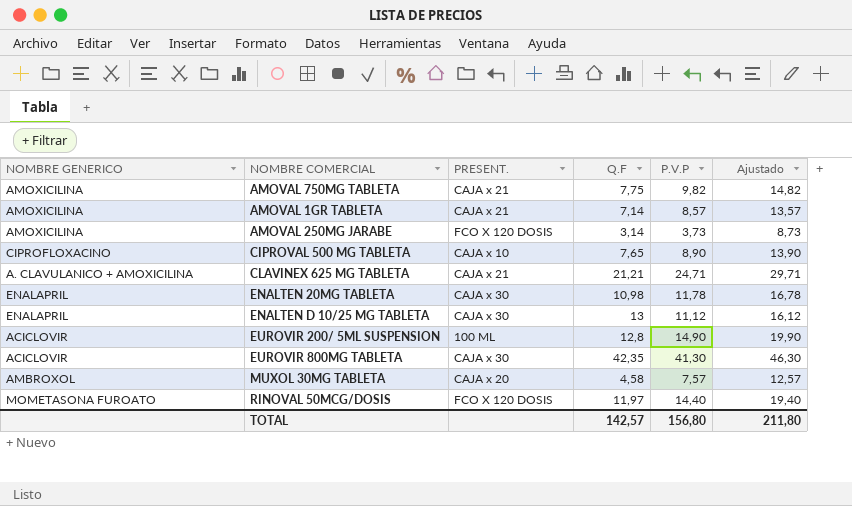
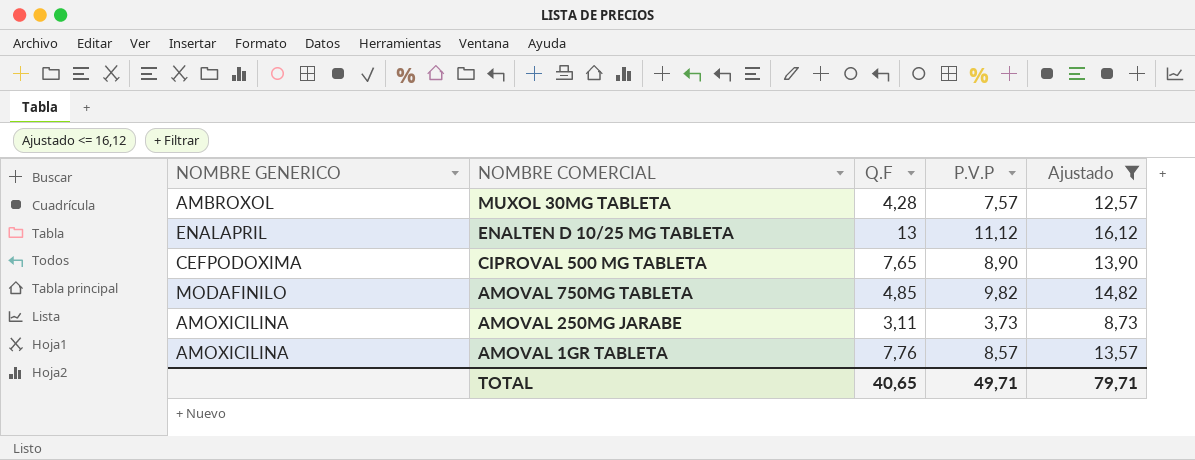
filter: none -> Ajustado <= 16,12
row order: none -> NOMBRE COMERCIAL descending
column PRESENT. | position: 3 -> none
MUXOL 30MG TABLETA | Q.F: 4,58 -> 4,28
CIPROVAL 500 MG TABLETA | NOMBRE GENERICO: CIPROFLOXACINO -> CEFPODOXIMA
AMOVAL 750MG TABLETA | NOMBRE GENERICO: AMOXICILINA -> MODAFINILO
AMOVAL 750MG TABLETA | Q.F: 7,75 -> 4,85
AMOVAL 250MG JARABE | Q.F: 3,14 -> 3,11
AMOVAL 1GR TABLETA | Q.F: 7,14 -> 7,76
TOTAL | Q.F: 142,57 -> 40,65
TOTAL | P.V.P: 156,80 -> 49,71
TOTAL | Ajustado: 211,80 -> 79,71

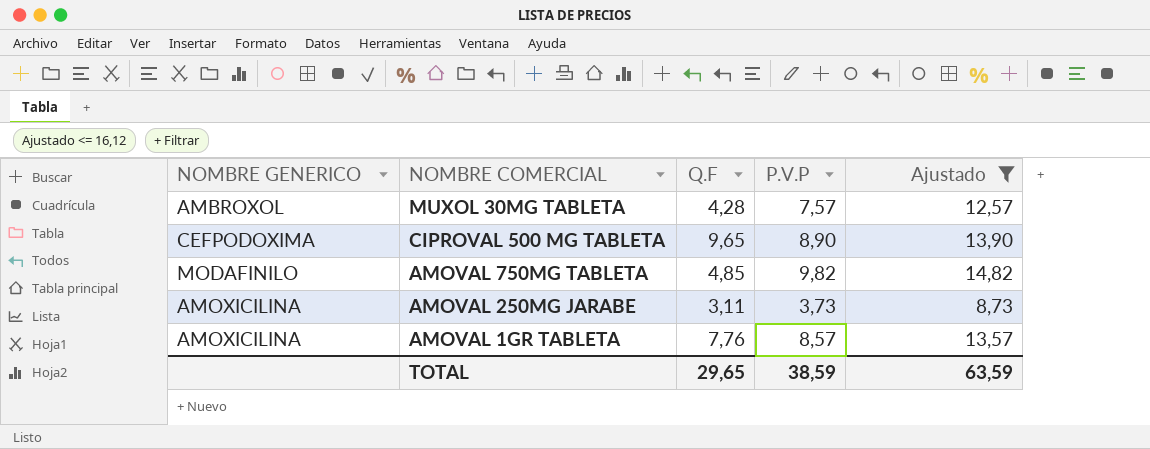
row ENALTEN D 10/25 MG TABLETA: ENALAPRIL | 13 | 11,12 | 16,12 -> none
CIPROVAL 500 MG TABLETA | Q.F: 7,65 -> 9,65
TOTAL | Q.F: 40,65 -> 29,65
TOTAL | P.V.P: 49,71 -> 38,59
TOTAL | Ajustado: 79,71 -> 63,59

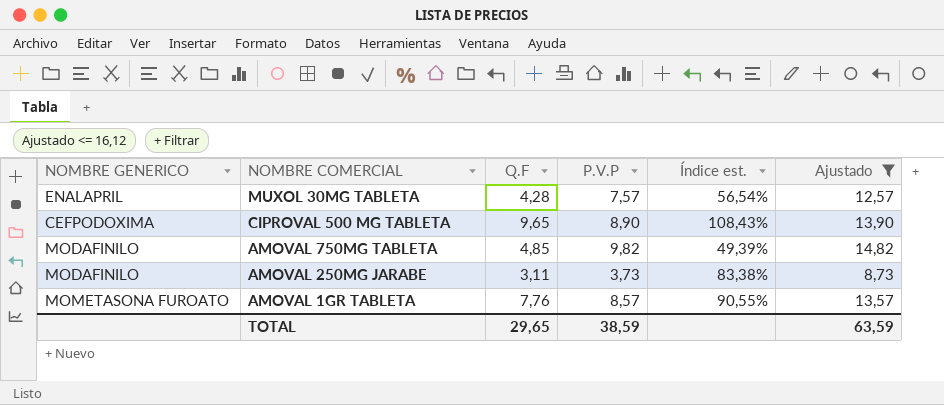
column Índice est. | formula: none -> [Q.F] / [P.V.P]
MUXOL 30MG TABLETA | NOMBRE GENERICO: AMBROXOL -> ENALAPRIL
AMOVAL 250MG JARABE | NOMBRE GENERICO: AMOXICILINA -> MODAFINILO
AMOVAL 1GR TABLETA | NOMBRE GENERICO: AMOXICILINA -> MOMETASONA FUROATO

